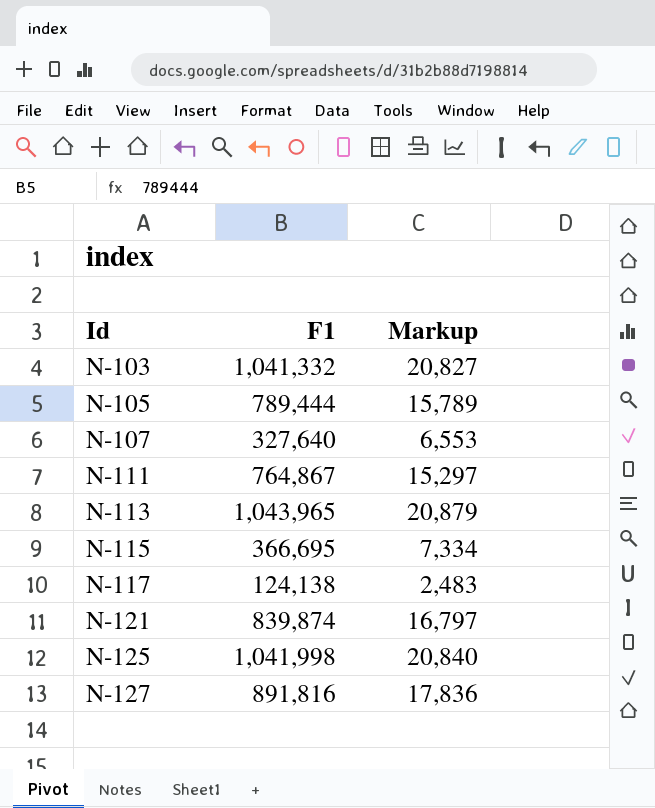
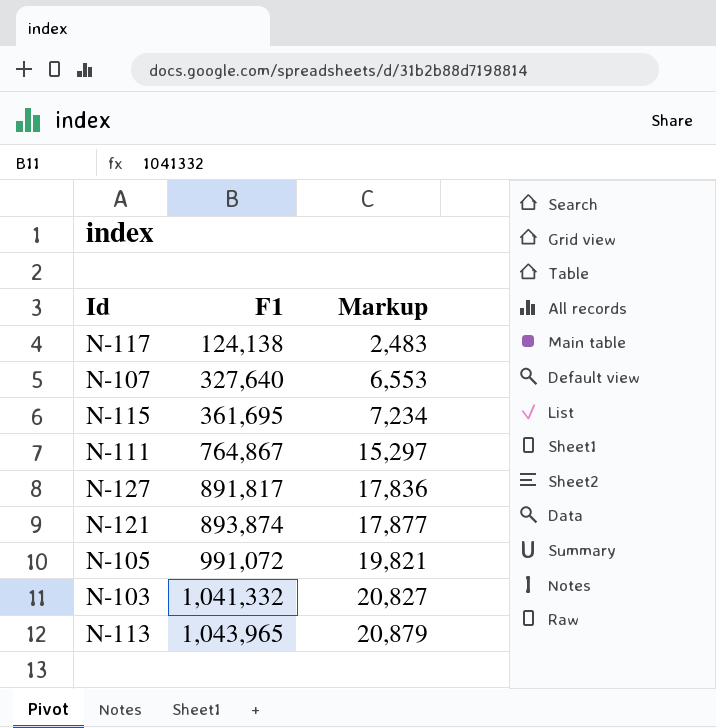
row order: Id ascending -> F1 ascending
row N-125: 1,041,998 | 20,840 -> none
N-115 | F1: 366,695 -> 361,695
N-115 | Markup: 7,334 -> 7,234
N-127 | F1: 891,816 -> 891,817
N-121 | F1: 839,874 -> 893,874
N-121 | Markup: 16,797 -> 17,877
N-105 | F1: 789,444 -> 991,072
N-105 | Markup: 15,789 -> 19,821

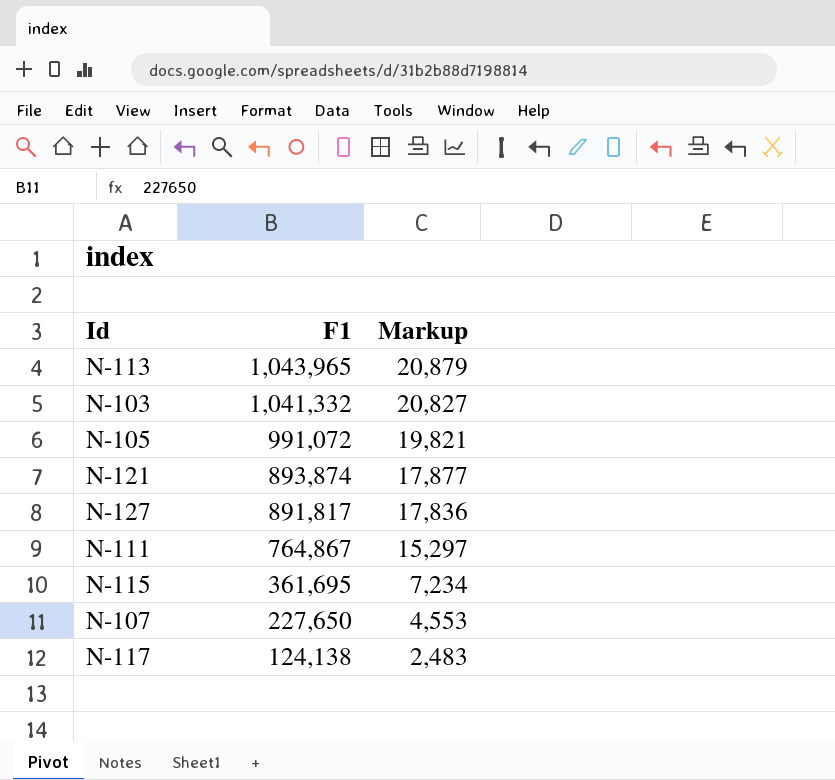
row order: F1 ascending -> F1 descending
N-107 | F1: 327,640 -> 227,650
N-107 | Markup: 6,553 -> 4,553

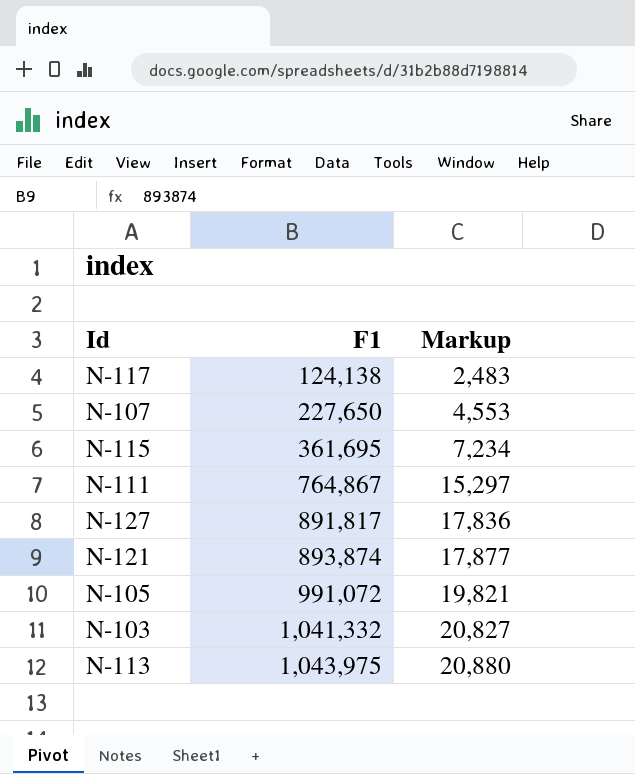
row order: F1 descending -> F1 ascending
N-113 | F1: 1,043,965 -> 1,043,975
N-113 | Markup: 20,879 -> 20,880

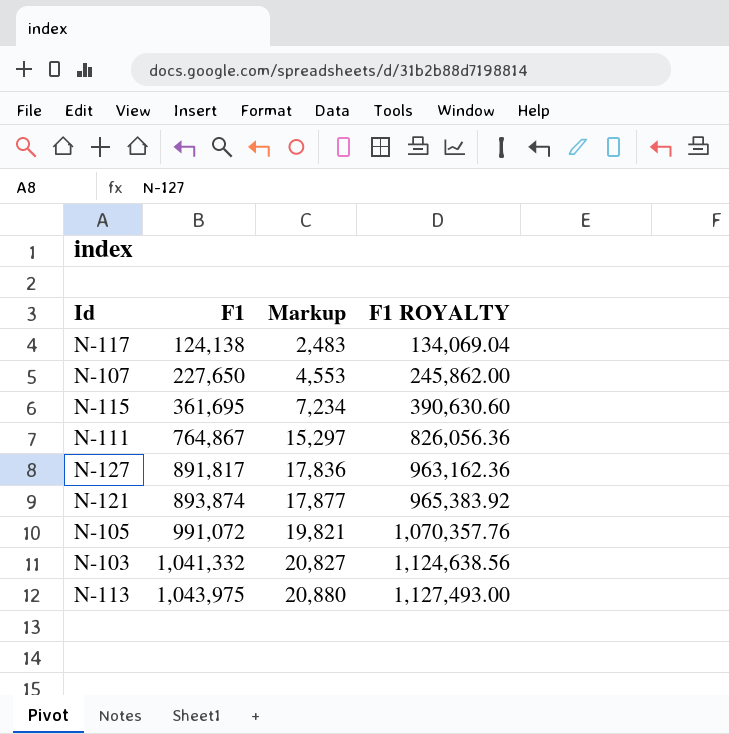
column F1 ROYALTY | formula: none -> [F1] * 1.08

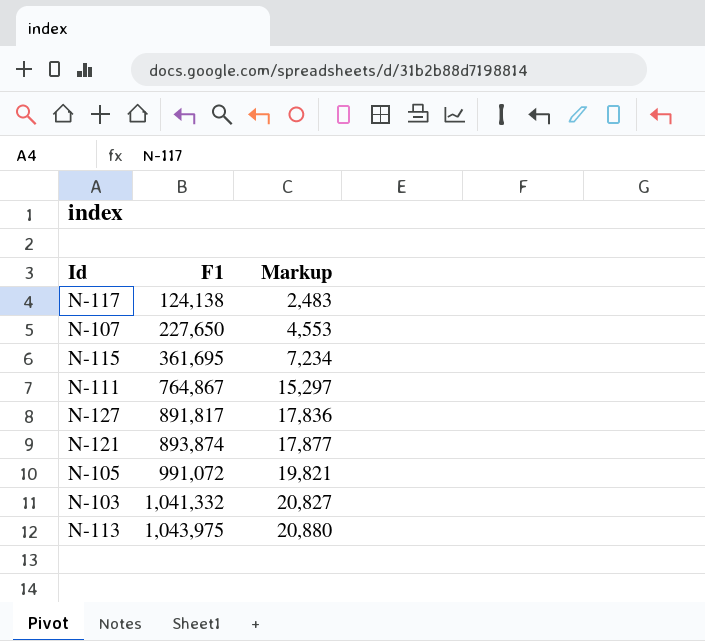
column F1 ROYALTY | formula: [F1] * 1.08 -> none

